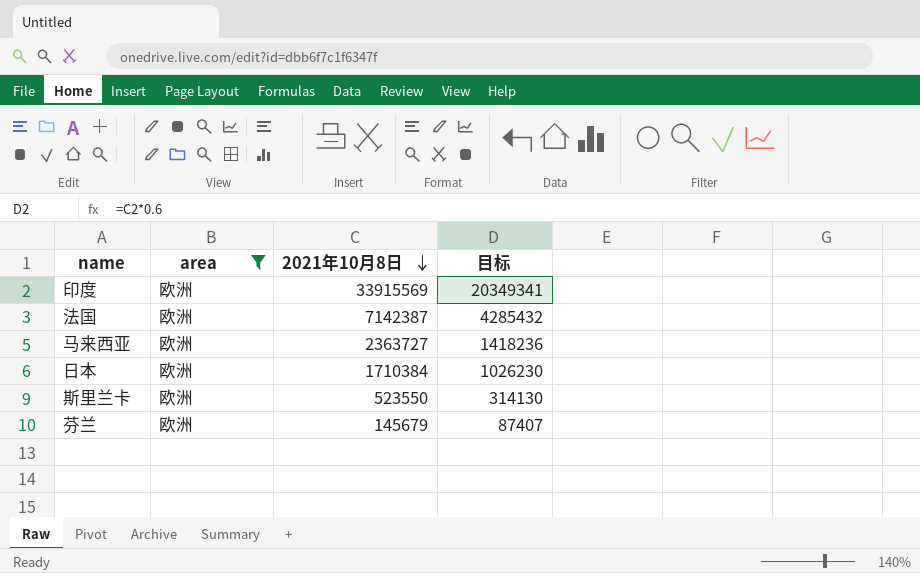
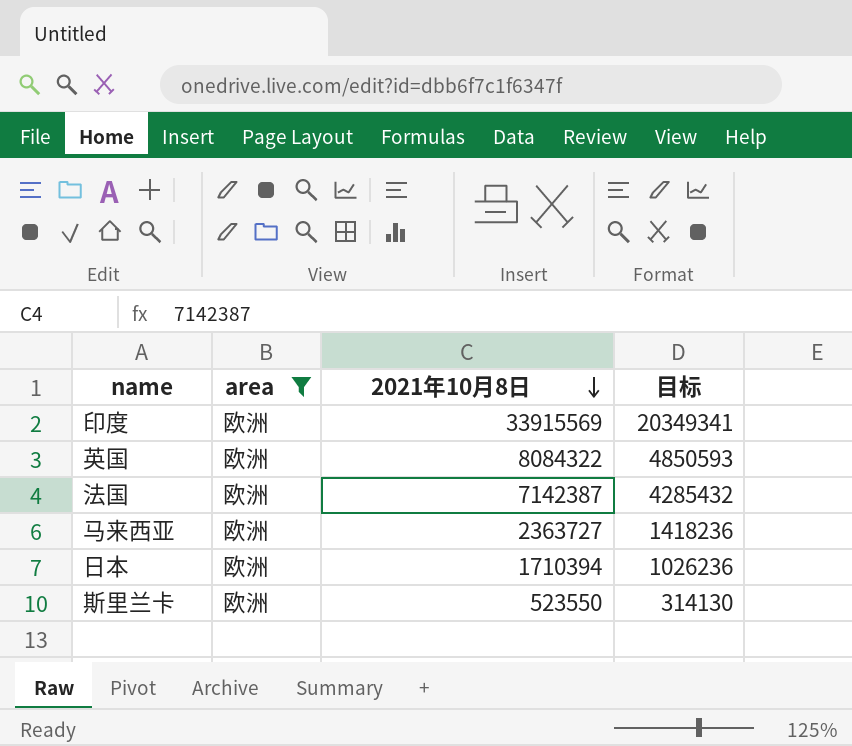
row 芬兰: 欧洲 | 145679 | 87407 -> none
row 英国: none -> 欧洲 | 8084322 | 4850593
日本 | 2021年10月8日: 1710384 -> 1710394
日本 | 目标: 1026230 -> 1026236

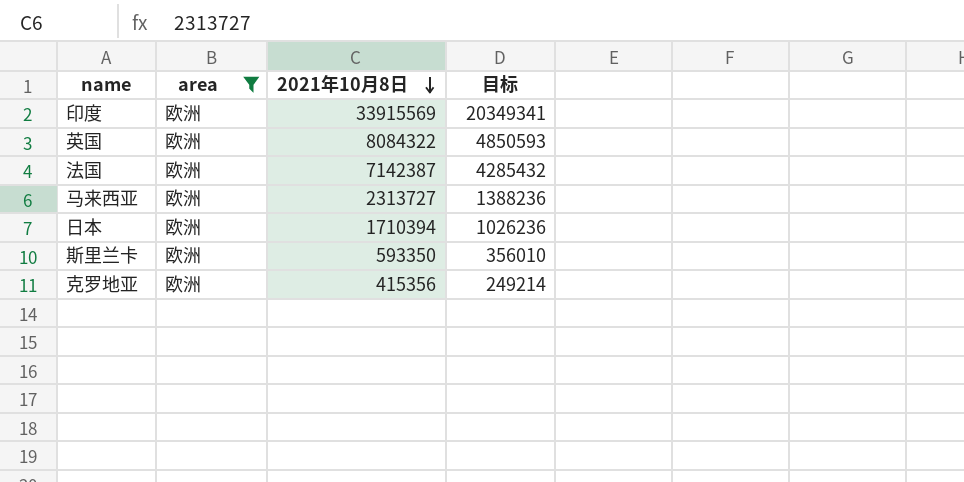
马来西亚 | 2021年10月8日: 2363727 -> 2313727
马来西亚 | 目标: 1418236 -> 1388236
斯里兰卡 | 2021年10月8日: 523550 -> 593350
斯里兰卡 | 目标: 314130 -> 356010
row 克罗地亚: none -> 欧洲 | 415356 | 249214

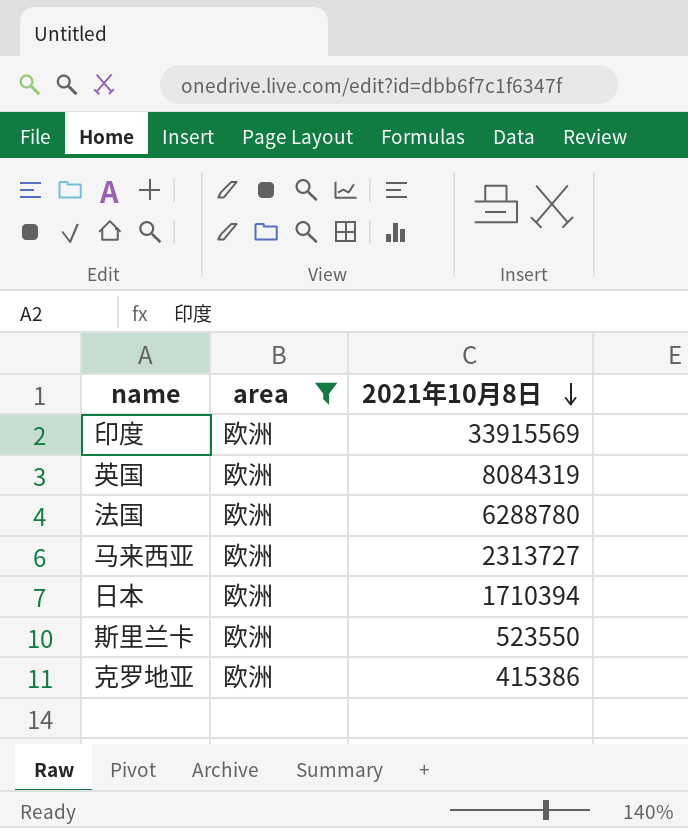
column 目标 | formula: [2021年10月8日] * 0.6 -> none
英国 | 2021年10月8日: 8084322 -> 8084319
法国 | 2021年10月8日: 7142387 -> 6288780
斯里兰卡 | 2021年10月8日: 593350 -> 523550
克罗地亚 | 2021年10月8日: 415356 -> 415386

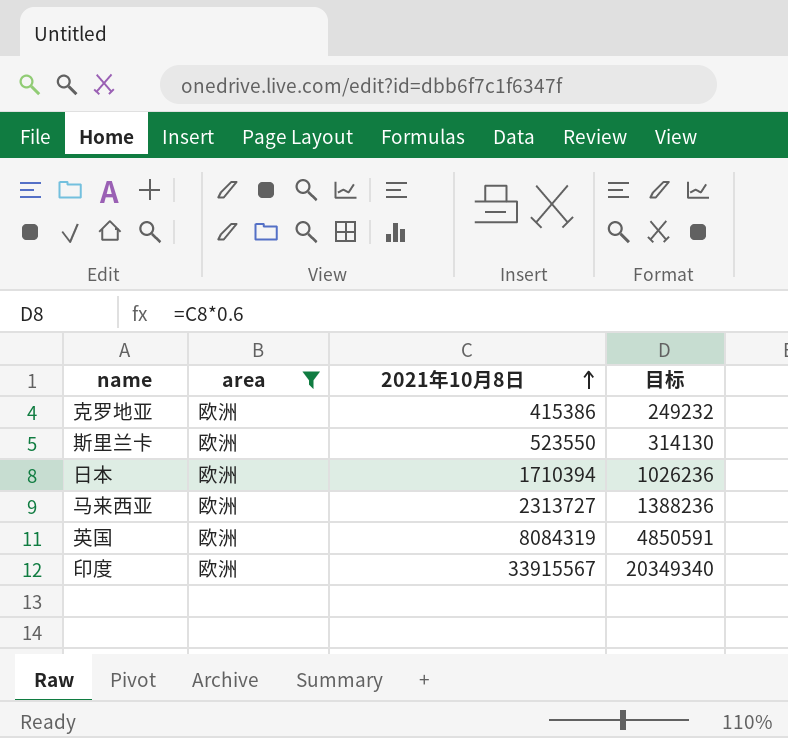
row order: 2021年10月8日 descending -> 2021年10月8日 ascending
column 目标 | formula: none -> [2021年10月8日] * 0.6
row 法国: 欧洲 | 6288780 -> none
印度 | 2021年10月8日: 33915569 -> 33915567

